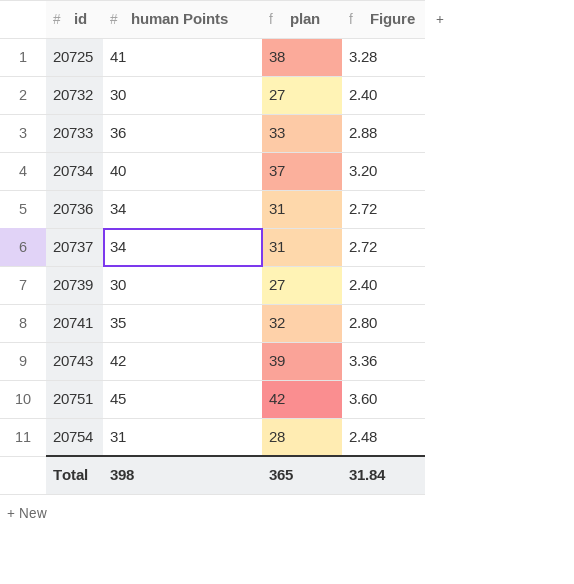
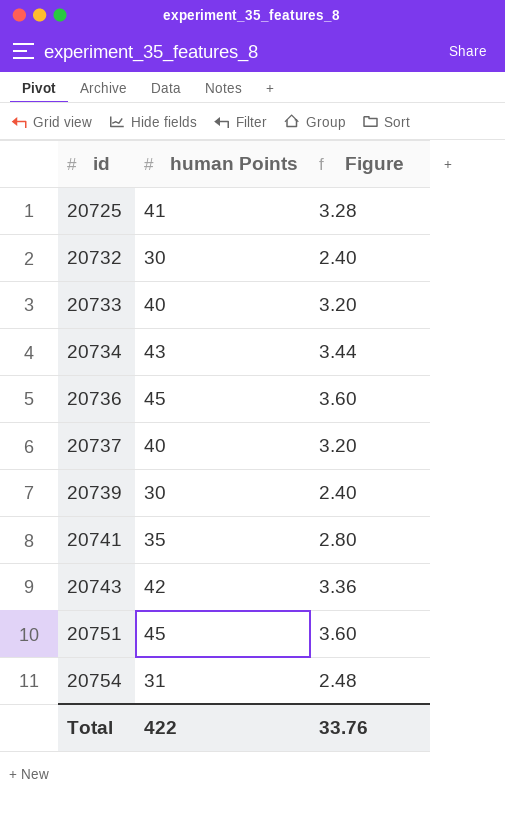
column plan | formula: [human Points] - 3 -> none
20733 | human Points: 36 -> 40
20733 | Figure: 2.88 -> 3.20
20734 | human Points: 40 -> 43
20734 | Figure: 3.20 -> 3.44
20736 | human Points: 34 -> 45
20736 | Figure: 2.72 -> 3.60
20737 | human Points: 34 -> 40
20737 | Figure: 2.72 -> 3.20
Total | human Points: 398 -> 422
Total | Figure: 31.84 -> 33.76

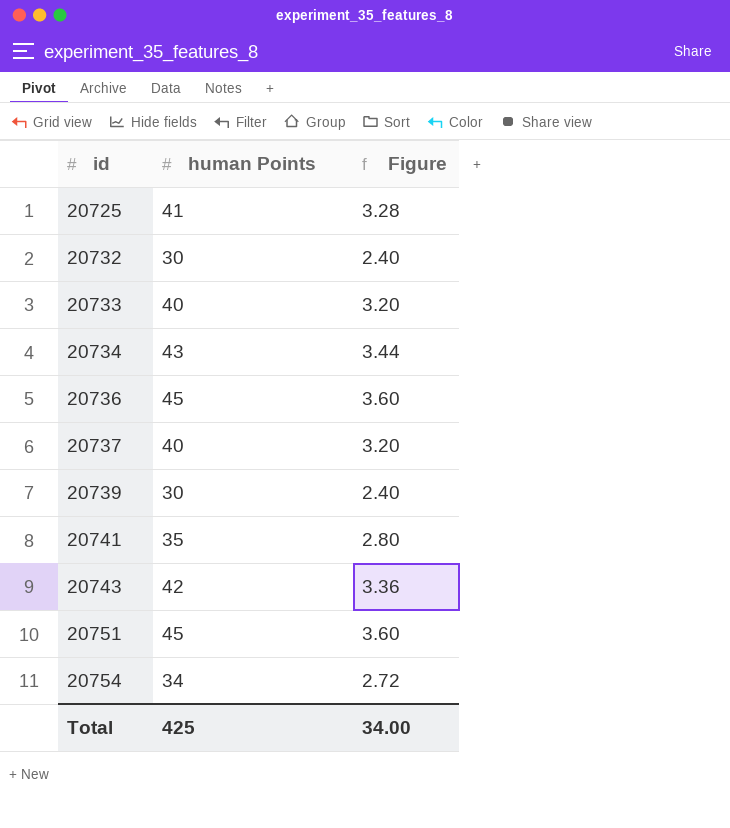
20754 | human Points: 31 -> 34
20754 | Figure: 2.48 -> 2.72
Total | human Points: 422 -> 425
Total | Figure: 33.76 -> 34.00

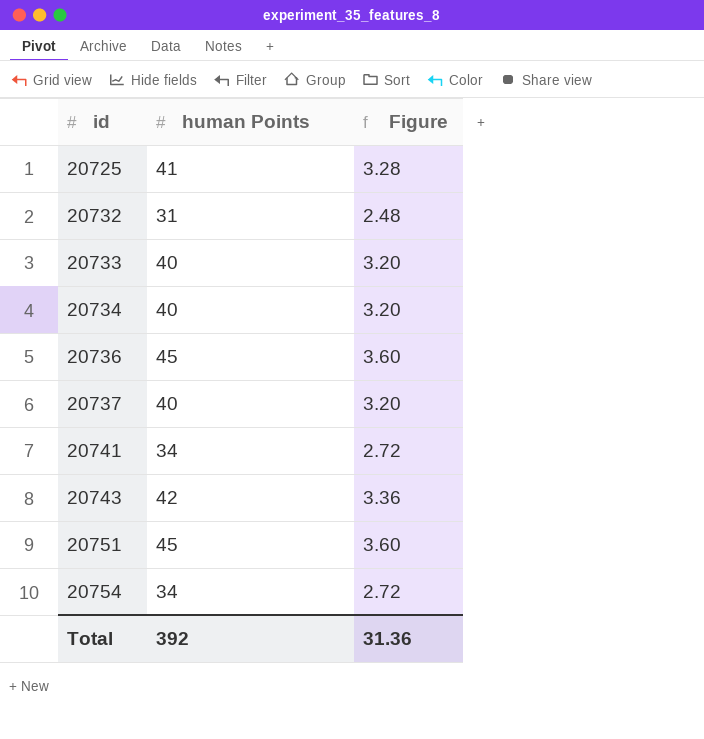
row 20739: 30 | 2.40 -> none
20732 | human Points: 30 -> 31
20732 | Figure: 2.40 -> 2.48
20734 | human Points: 43 -> 40
20734 | Figure: 3.44 -> 3.20
20741 | human Points: 35 -> 34
20741 | Figure: 2.80 -> 2.72
Total | human Points: 425 -> 392
Total | Figure: 34.00 -> 31.36

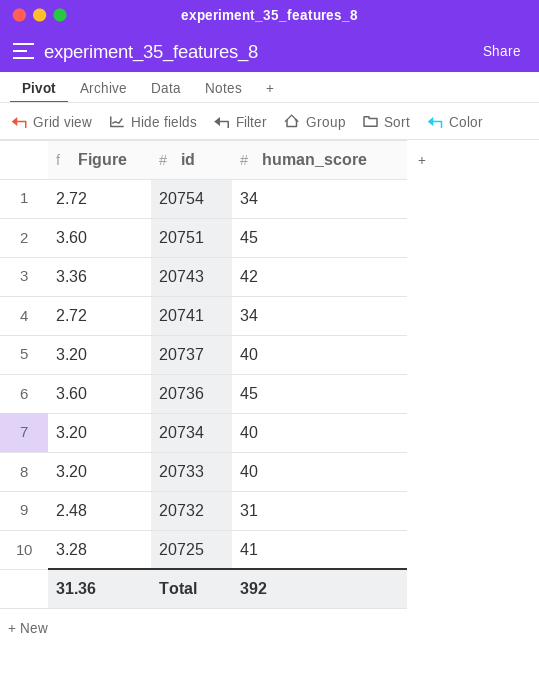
row order: id ascending -> id descending
column Figure | position: 3 -> 1
column name: human Points -> human_score

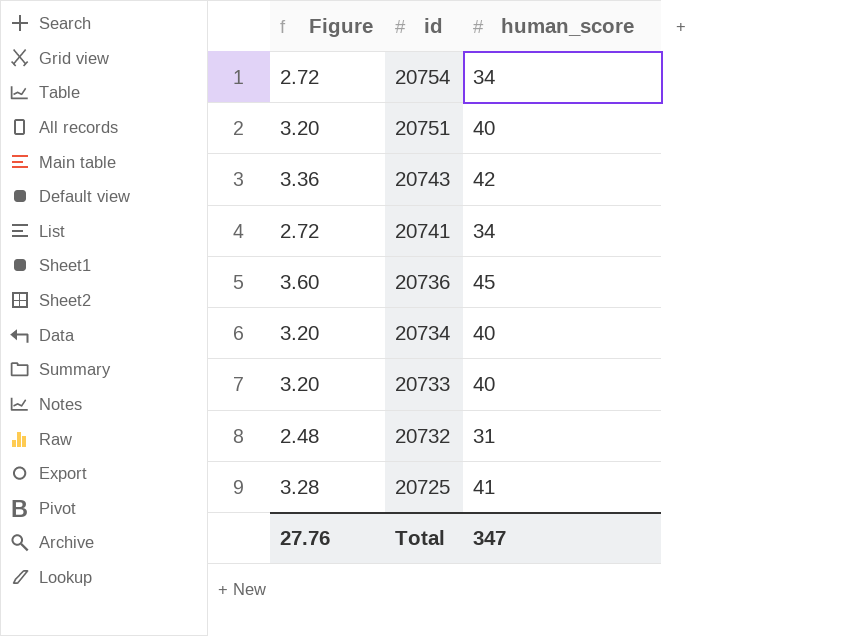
row 20737: 3.20 | 40 -> none
20751 | Figure: 3.60 -> 3.20
20751 | human_score: 45 -> 40
Total | Figure: 31.36 -> 27.76
Total | human_score: 392 -> 347

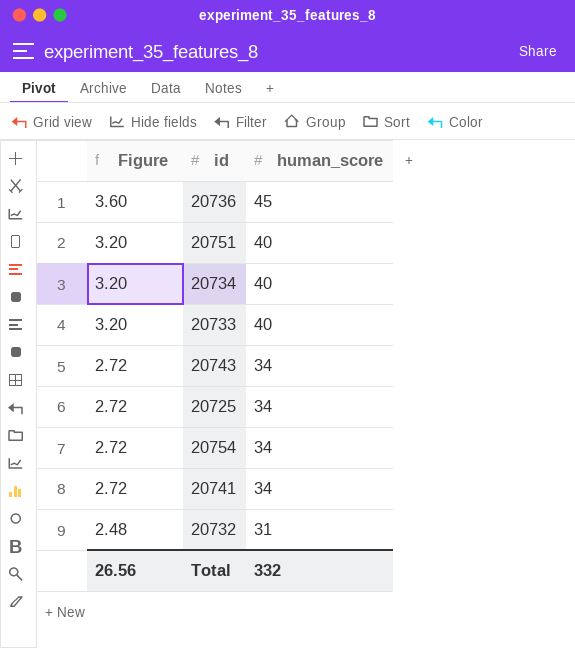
row order: id descending -> Figure descending
20743 | Figure: 3.36 -> 2.72
20743 | human_score: 42 -> 34
20725 | Figure: 3.28 -> 2.72
20725 | human_score: 41 -> 34
Total | Figure: 27.76 -> 26.56
Total | human_score: 347 -> 332

